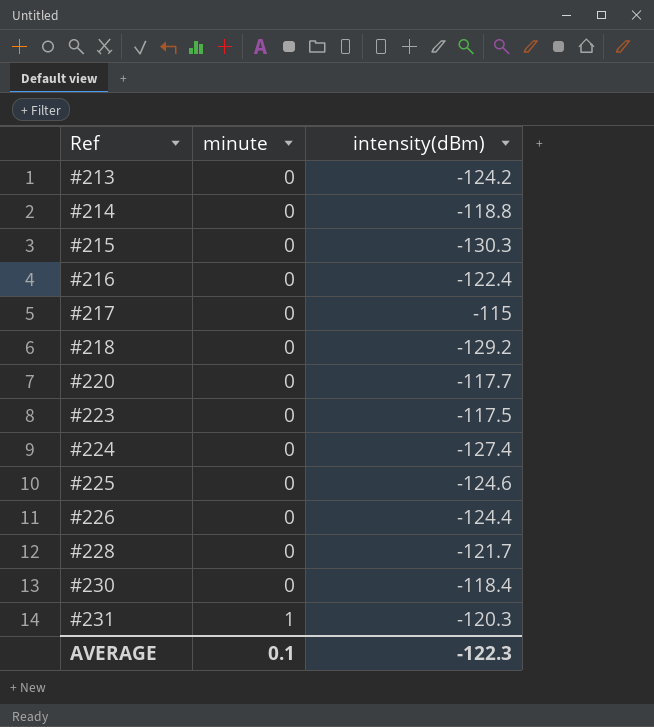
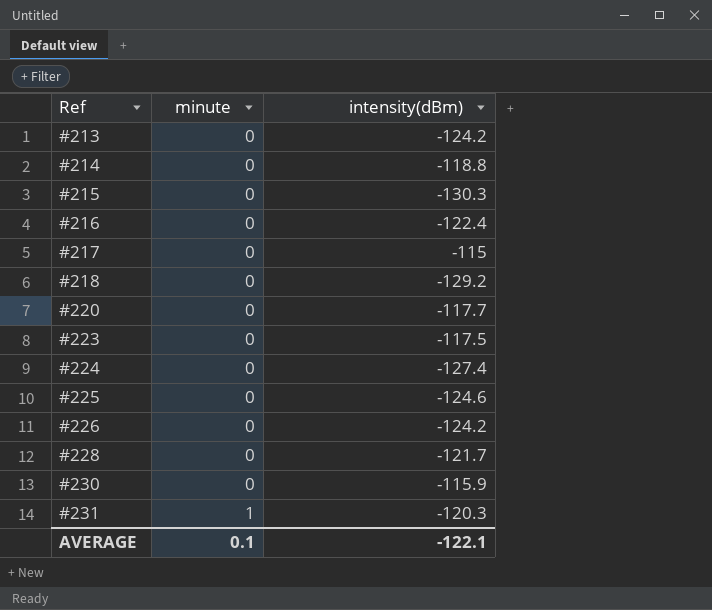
#226 | intensity(dBm): -124.4 -> -124.2
#230 | intensity(dBm): -118.4 -> -115.9
AVERAGE | intensity(dBm): -122.3 -> -122.1

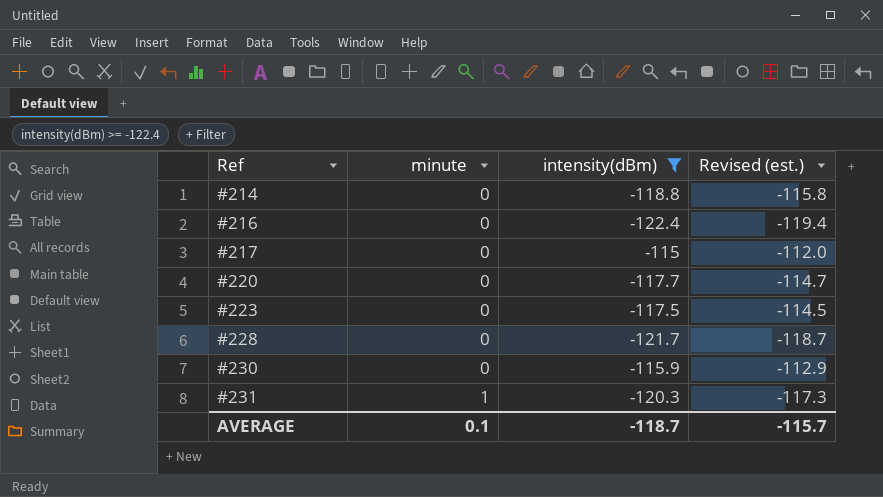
filter: none -> intensity(dBm) >= -122.4
column Revised (est.) | formula: none -> [intensity(dBm)] + 3
AVERAGE | intensity(dBm): -122.1 -> -118.7

